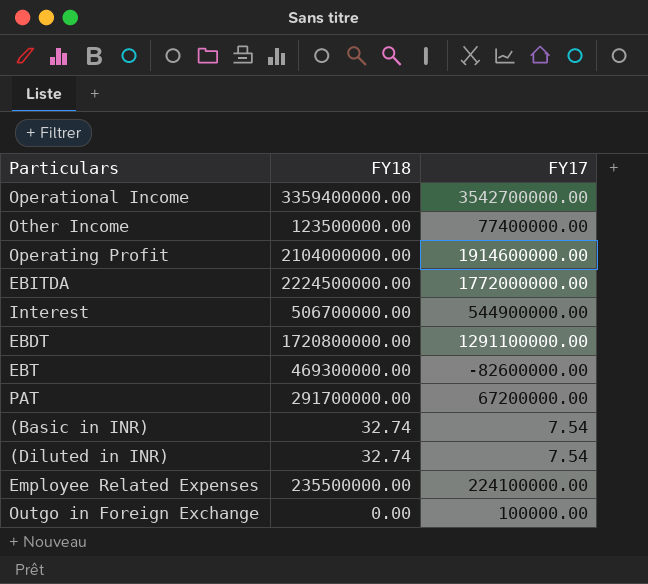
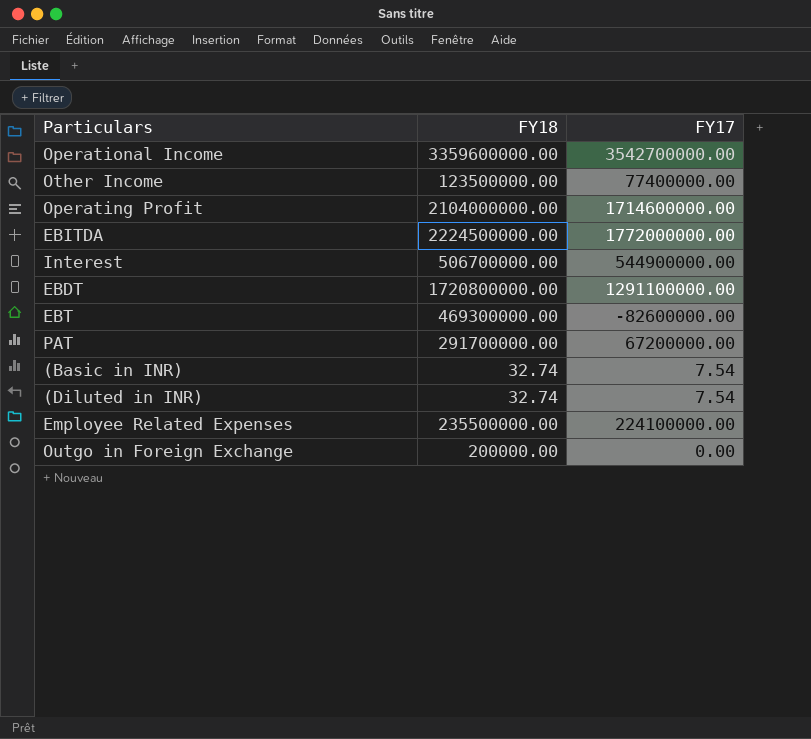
Operational Income | FY18: 3359400000.00 -> 3359600000.00
Operating Profit | FY17: 1914600000.00 -> 1714600000.00
Outgo in Foreign Exchange | FY18: 0.00 -> 200000.00
Outgo in Foreign Exchange | FY17: 100000.00 -> 0.00

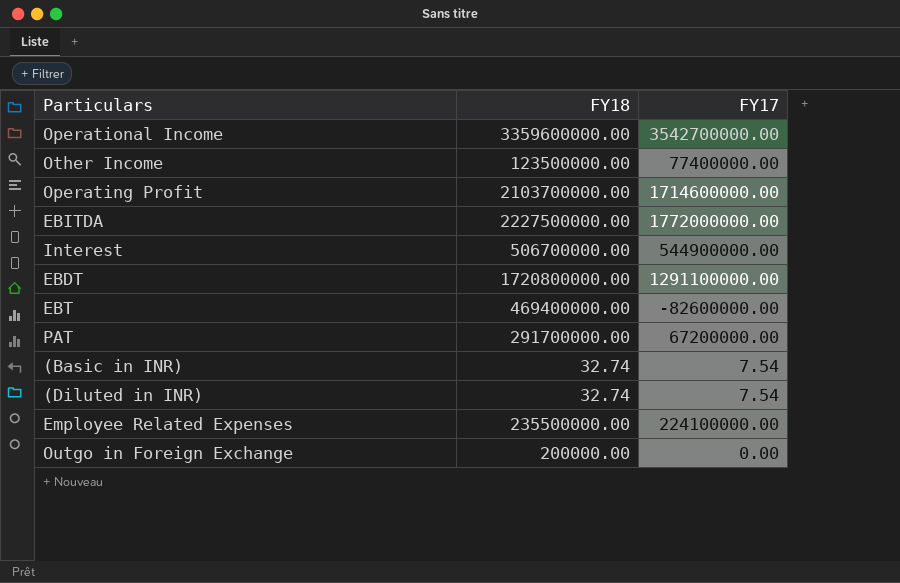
Operating Profit | FY18: 2104000000.00 -> 2103700000.00
EBITDA | FY18: 2224500000.00 -> 2227500000.00
EBT | FY18: 469300000.00 -> 469400000.00

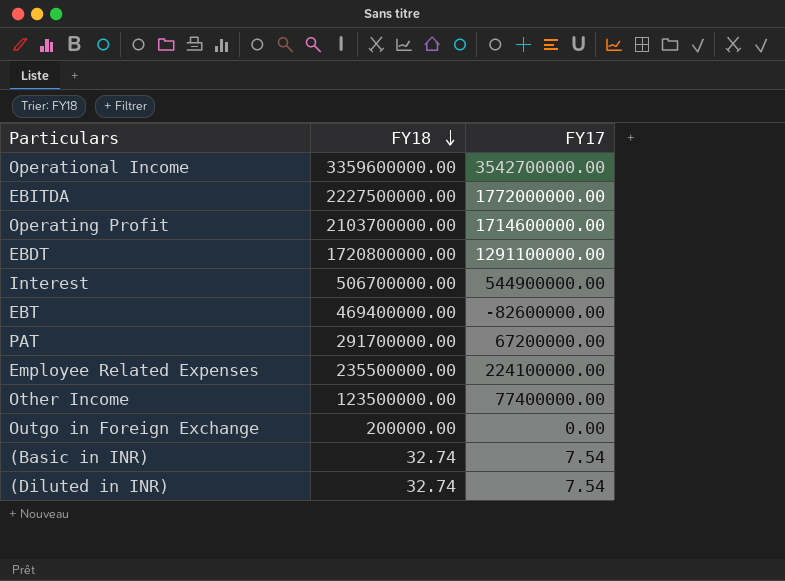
row order: none -> FY18 descending

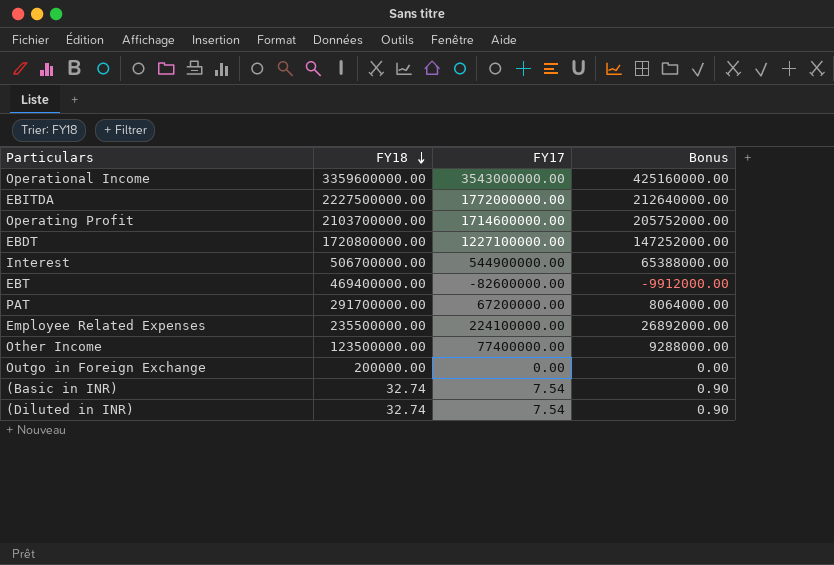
column Bonus | formula: none -> [FY17] * 0.12
Operational Income | FY17: 3542700000.00 -> 3543000000.00
EBDT | FY17: 1291100000.00 -> 1227100000.00

